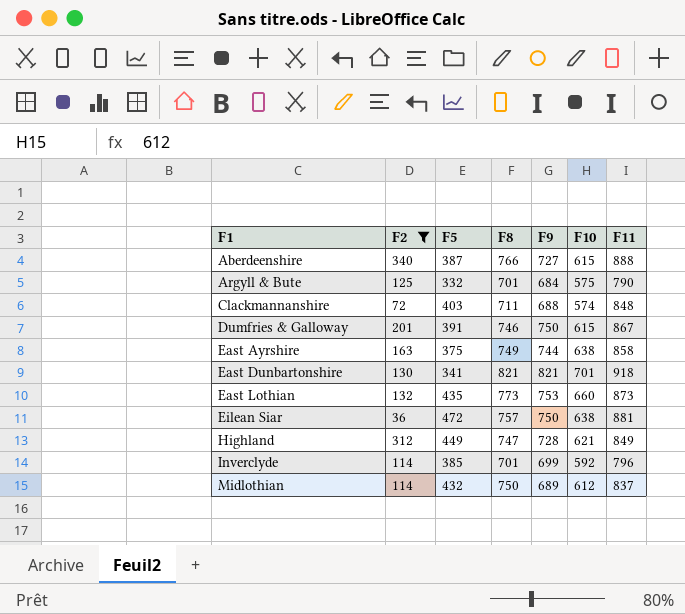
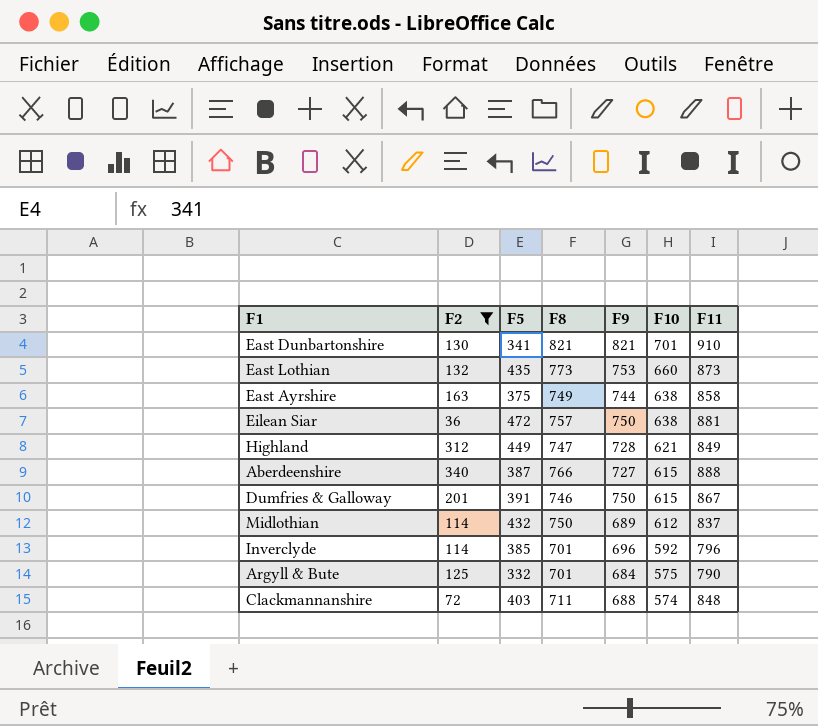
row order: F1 ascending -> F10 descending
East Dunbartonshire | F11: 918 -> 910
Inverclyde | F9: 699 -> 696

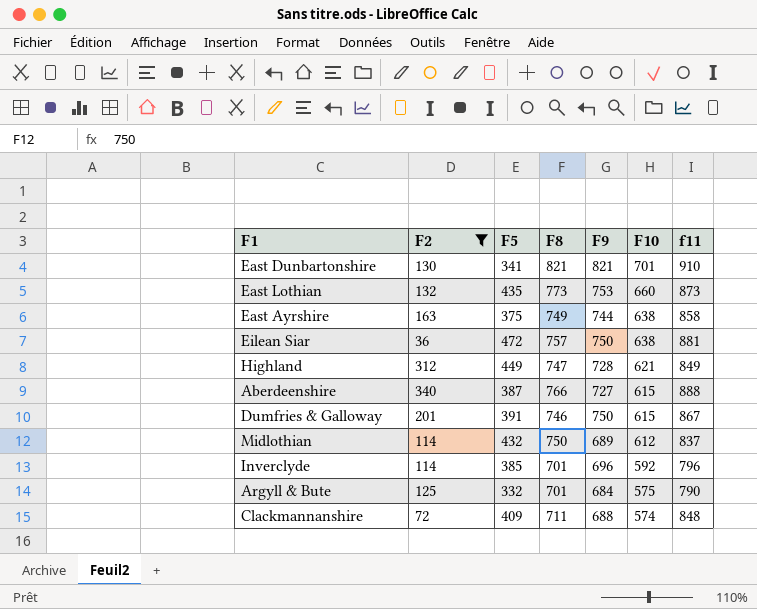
column name: F11 -> f11
Clackmannanshire | F5: 403 -> 409

